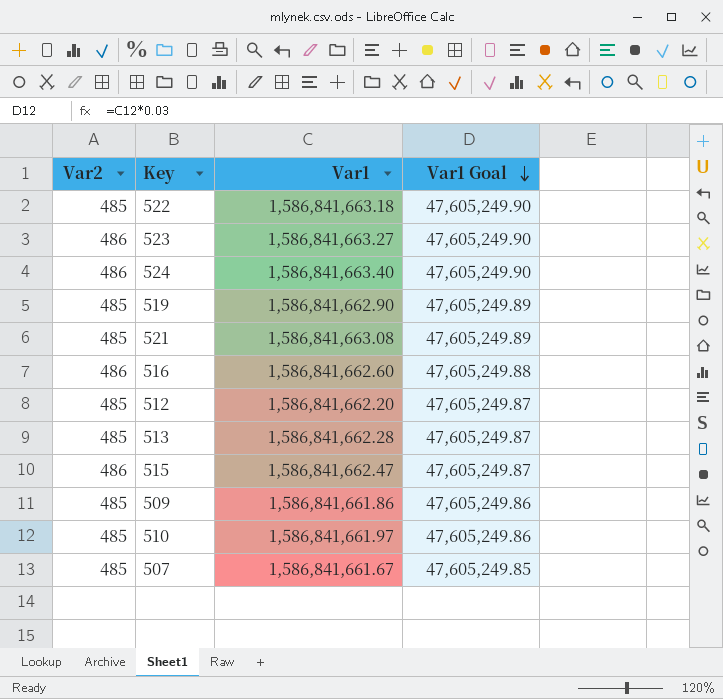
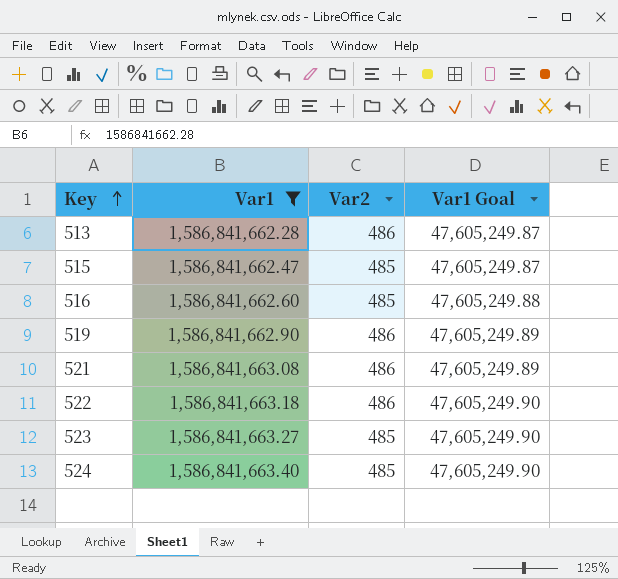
filter: none -> Var1 >= 1,586,841,662.28
row order: Var1 Goal descending -> Key ascending
column Var2 | position: 1 -> 3
513 | Var2: 485 -> 486
515 | Var2: 486 -> 485
516 | Var2: 486 -> 485
519 | Var2: 485 -> 486
521 | Var2: 485 -> 486
522 | Var2: 485 -> 486
523 | Var2: 486 -> 485
524 | Var2: 486 -> 485

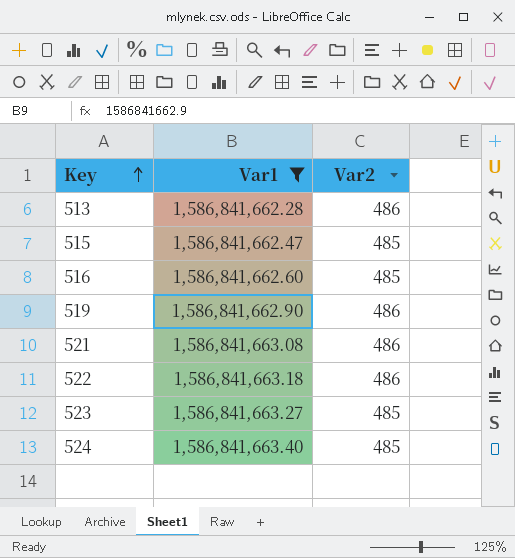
column Var1 Goal | formula: [Var1] * 0.03 -> none

